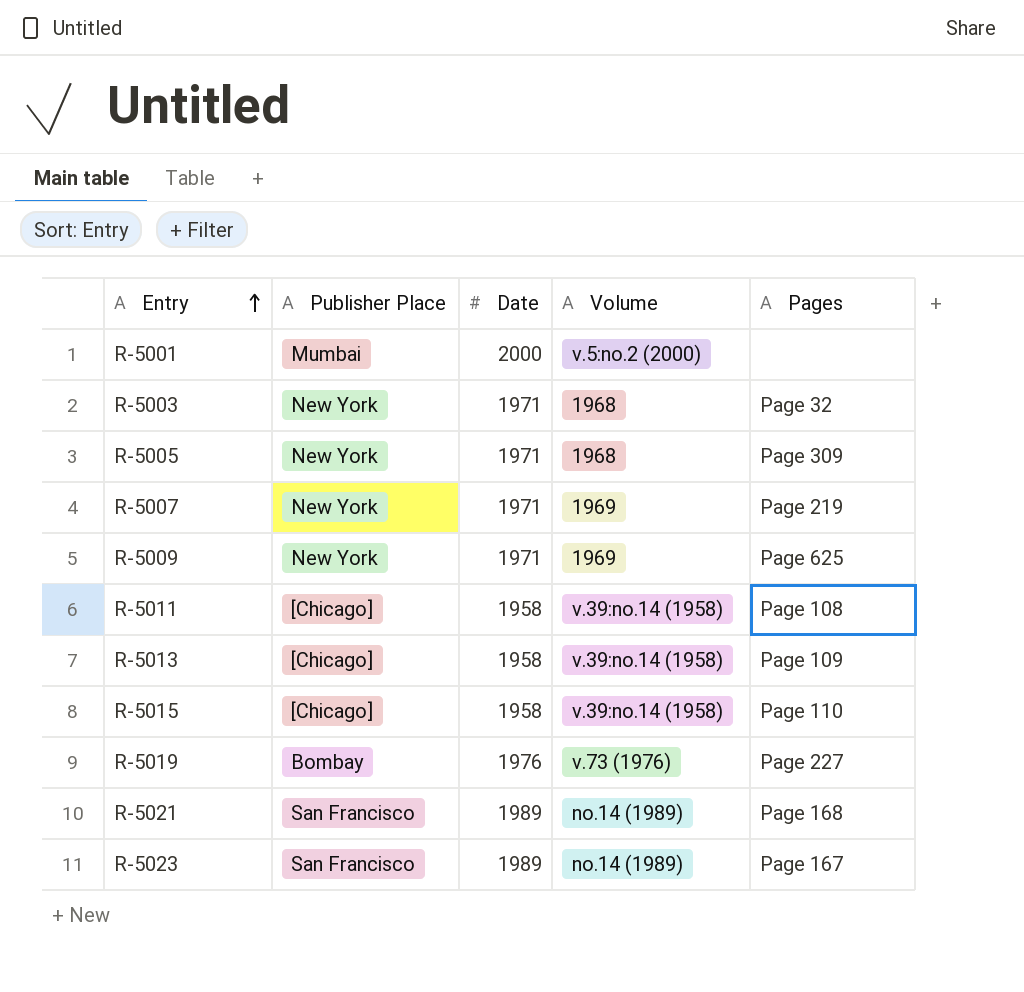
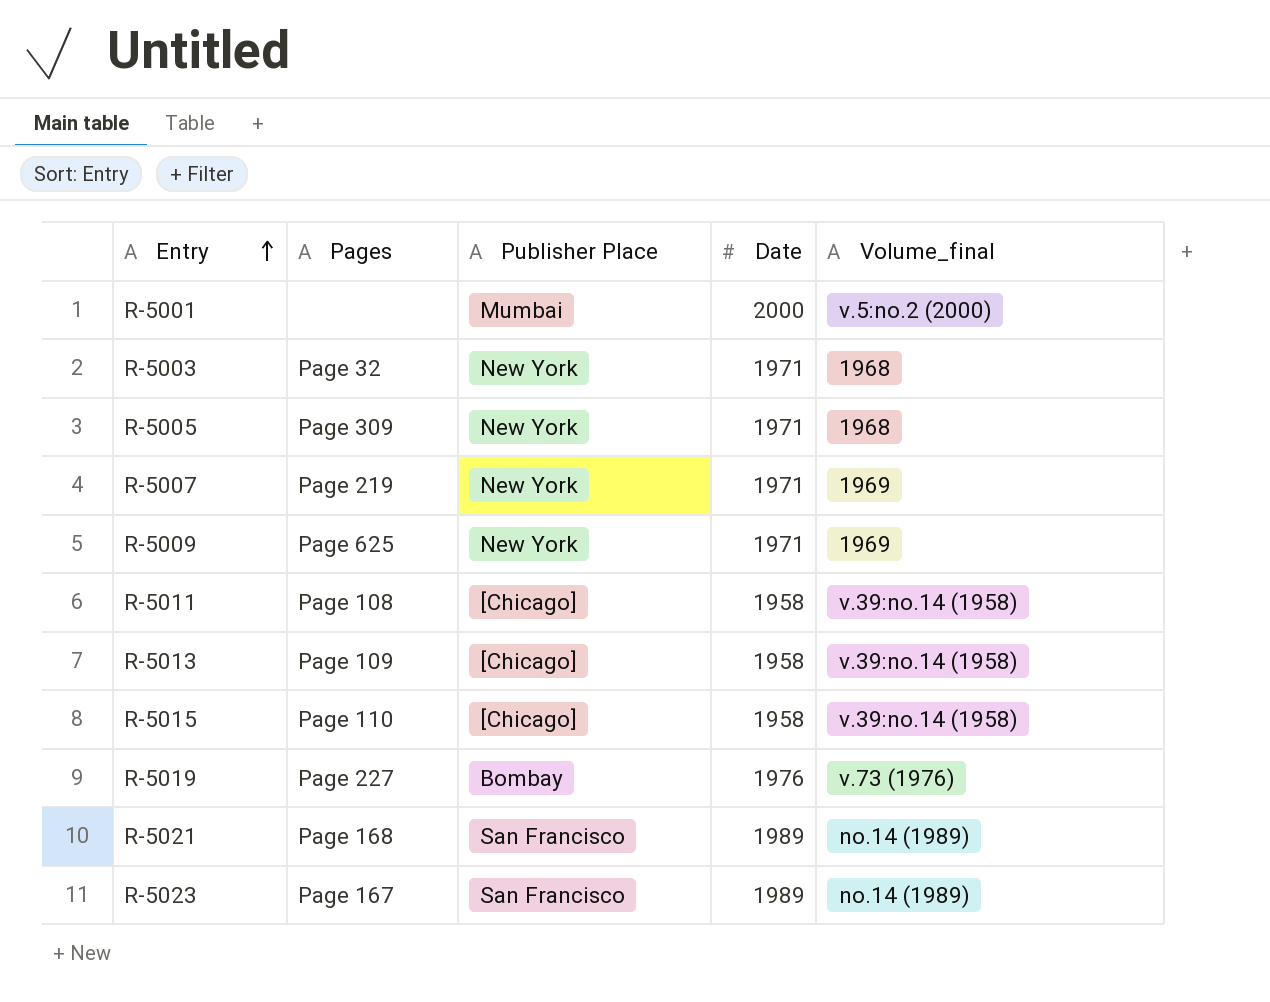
column Pages | position: 5 -> 2
column name: Volume -> Volume_final

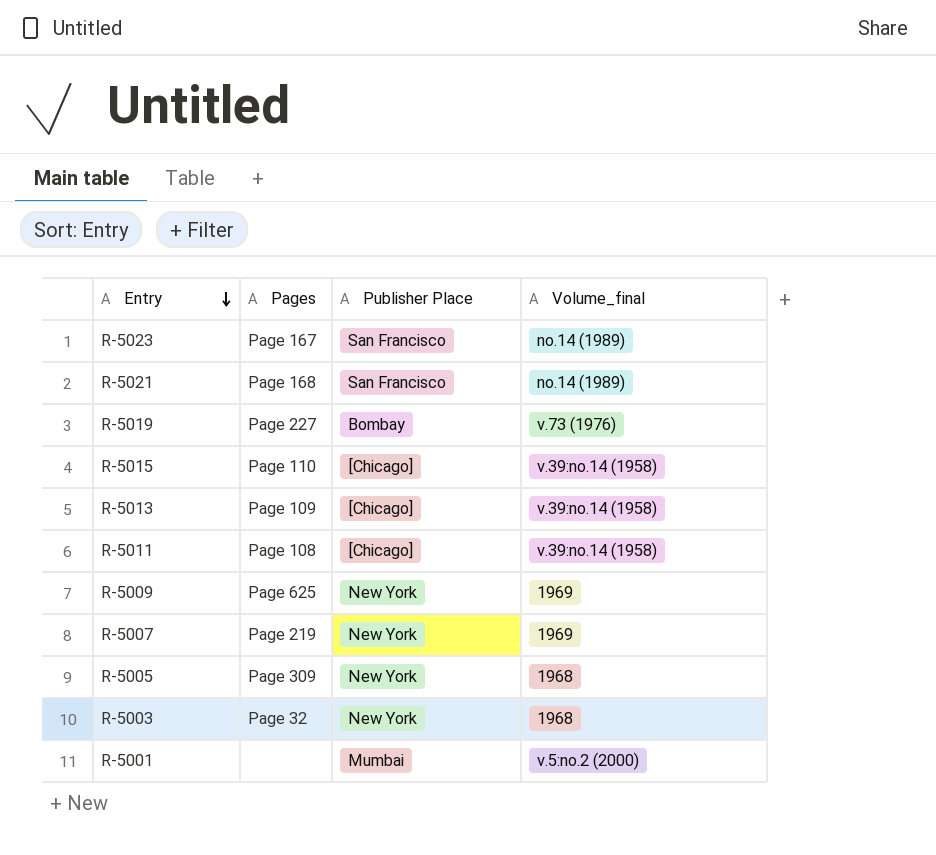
row order: Entry ascending -> Entry descending
column Date | position: 4 -> none

